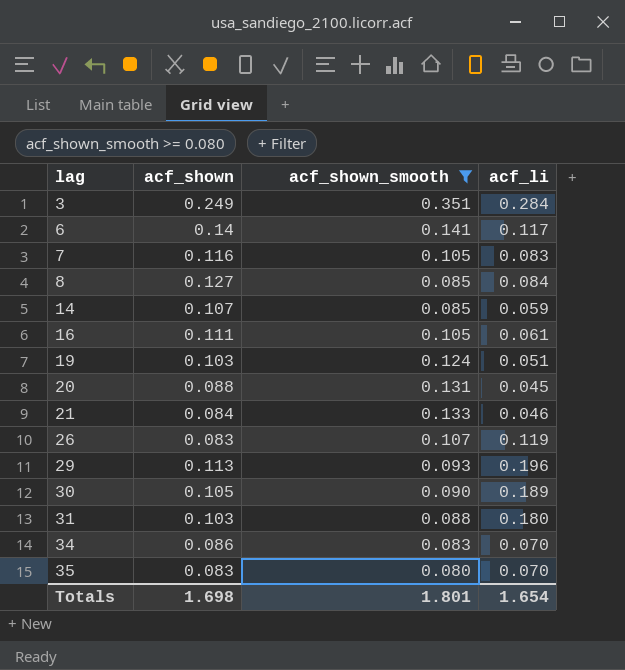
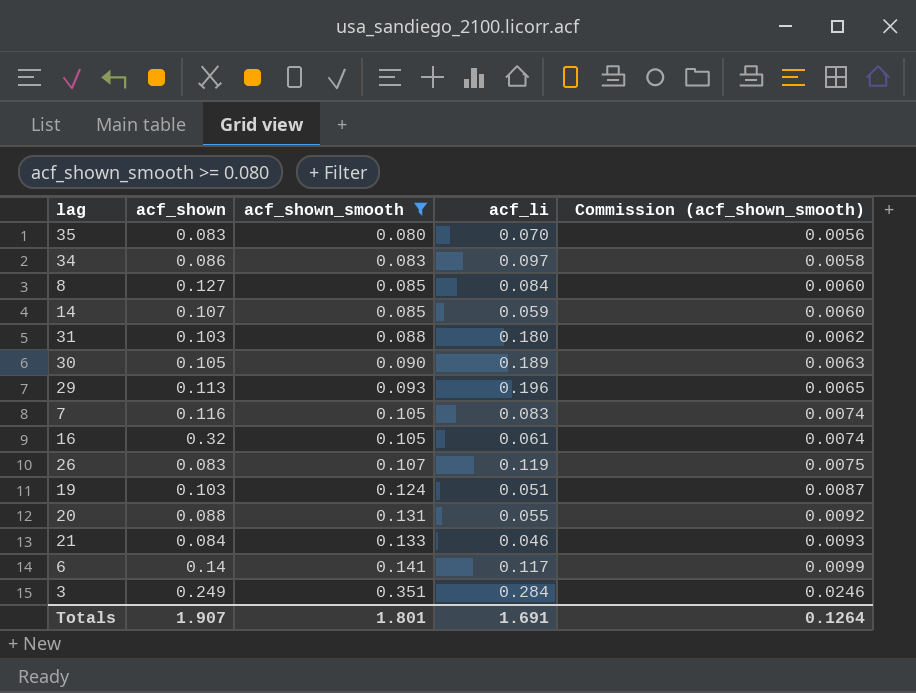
row order: lag ascending -> acf_shown_smooth ascending
column Commission (acf_shown_smooth) | formula: none -> [acf_shown_smooth] * 0.07
34 | acf_li: 0.070 -> 0.097
16 | acf_shown: 0.111 -> 0.32
20 | acf_li: 0.045 -> 0.055
Totals | acf_shown: 1.698 -> 1.907
Totals | acf_li: 1.654 -> 1.691

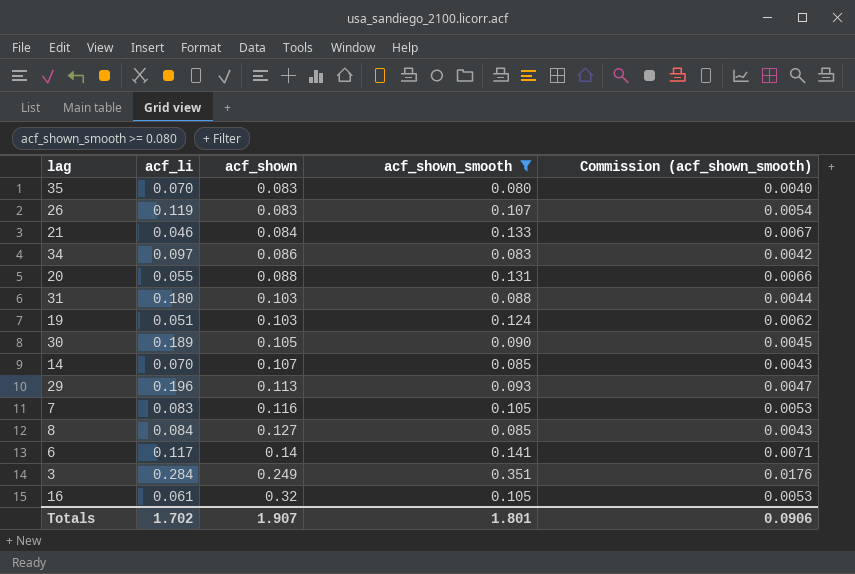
row order: acf_shown_smooth ascending -> acf_shown ascending
column acf_li | position: 4 -> 2
column Commission (acf_shown_smooth) | formula: [acf_shown_smooth] * 0.07 -> [acf_shown_smooth] * 0.05
14 | acf_li: 0.059 -> 0.070
Totals | acf_li: 1.691 -> 1.702
Totals | Commission (acf_shown_smooth): 0.1264 -> 0.0906

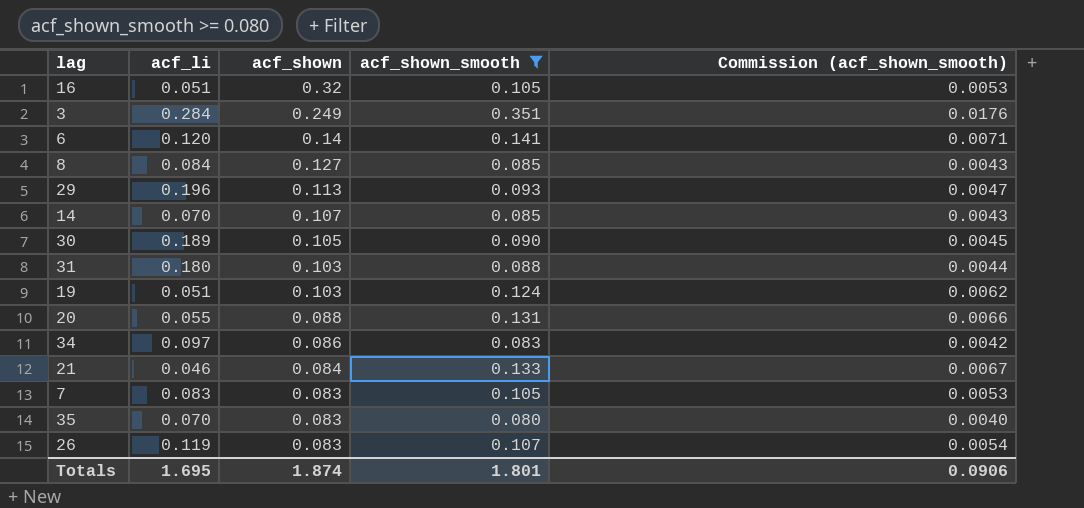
row order: acf_shown ascending -> acf_shown descending
16 | acf_li: 0.061 -> 0.051
6 | acf_li: 0.117 -> 0.120
7 | acf_shown: 0.116 -> 0.083
Totals | acf_li: 1.702 -> 1.695
Totals | acf_shown: 1.907 -> 1.874

